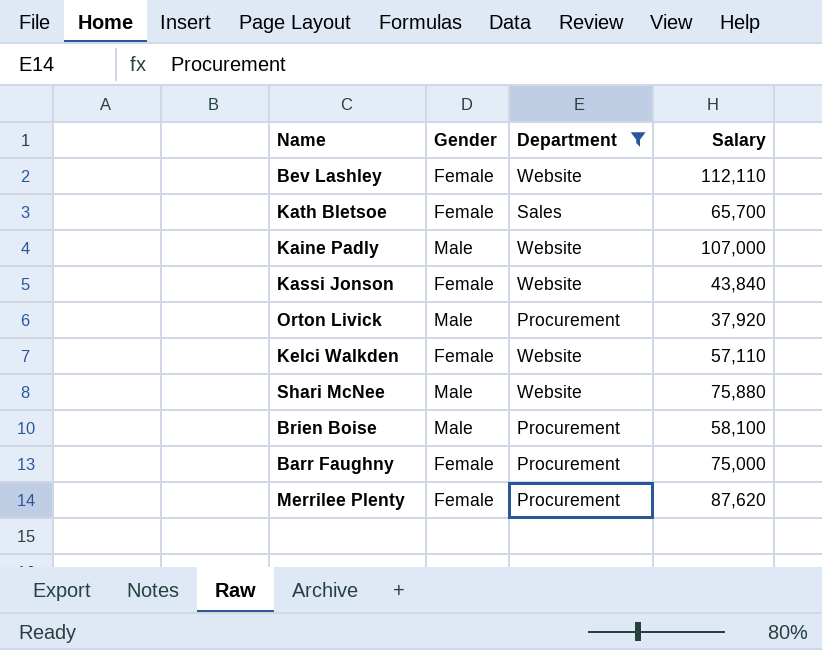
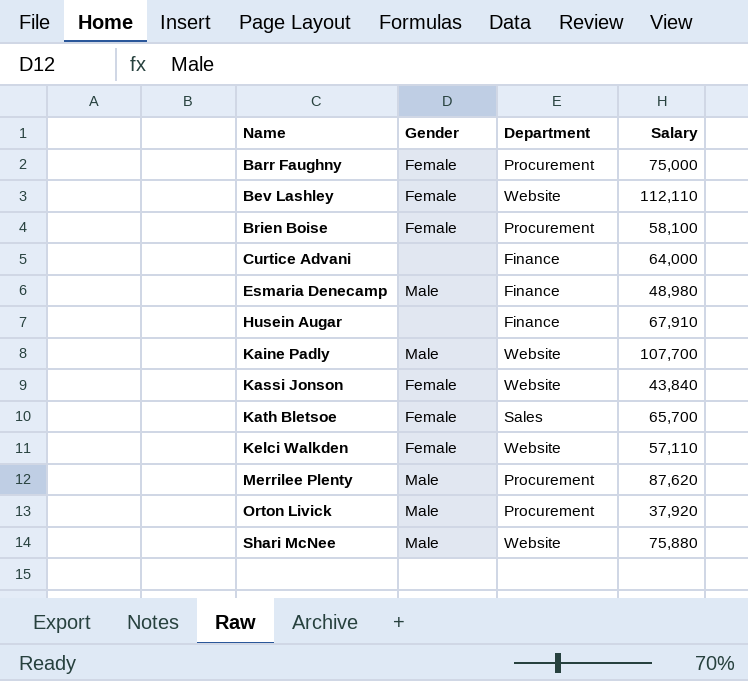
filter: Department != Finance -> none
row order: none -> Name ascending
Brien Boise | Gender: Male -> Female
Kaine Padly | Salary: 107,000 -> 107,700
Merrilee Plenty | Gender: Female -> Male

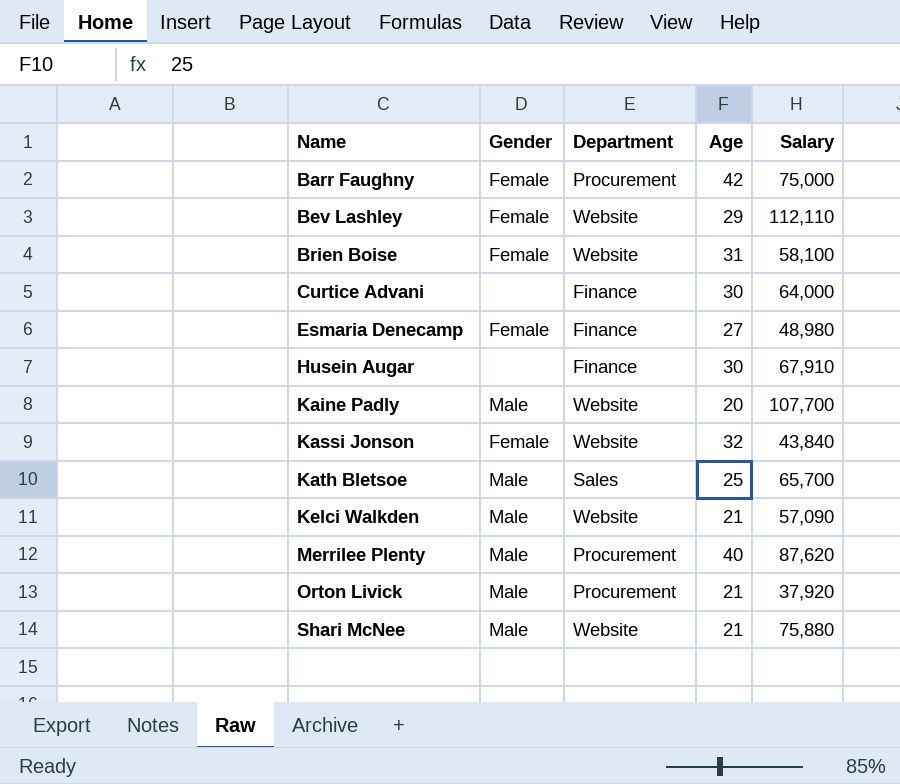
column Age | position: none -> 4
Brien Boise | Department: Procurement -> Website
Esmaria Denecamp | Gender: Male -> Female
Kath Bletsoe | Gender: Female -> Male
Kelci Walkden | Gender: Female -> Male
Kelci Walkden | Salary: 57,110 -> 57,090

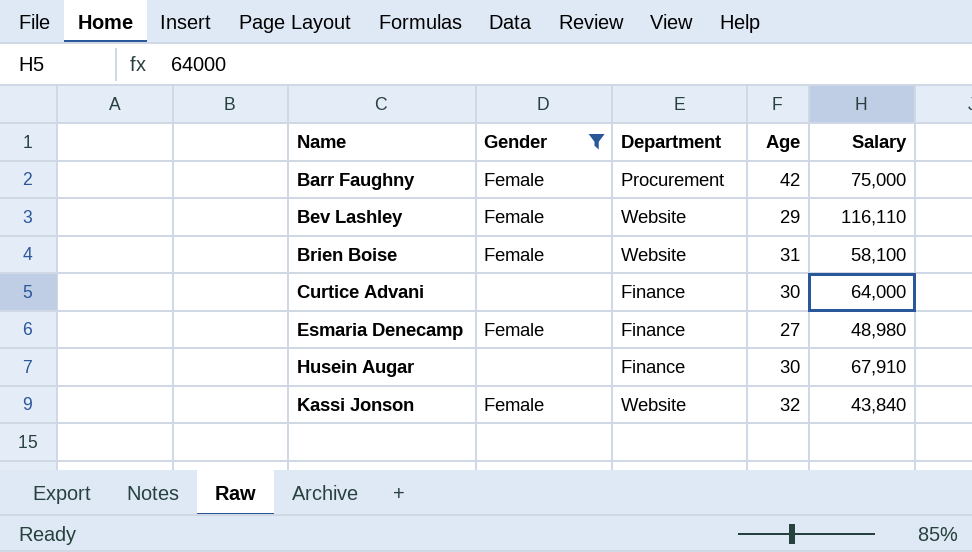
filter: none -> Gender != Male
Bev Lashley | Salary: 112,110 -> 116,110

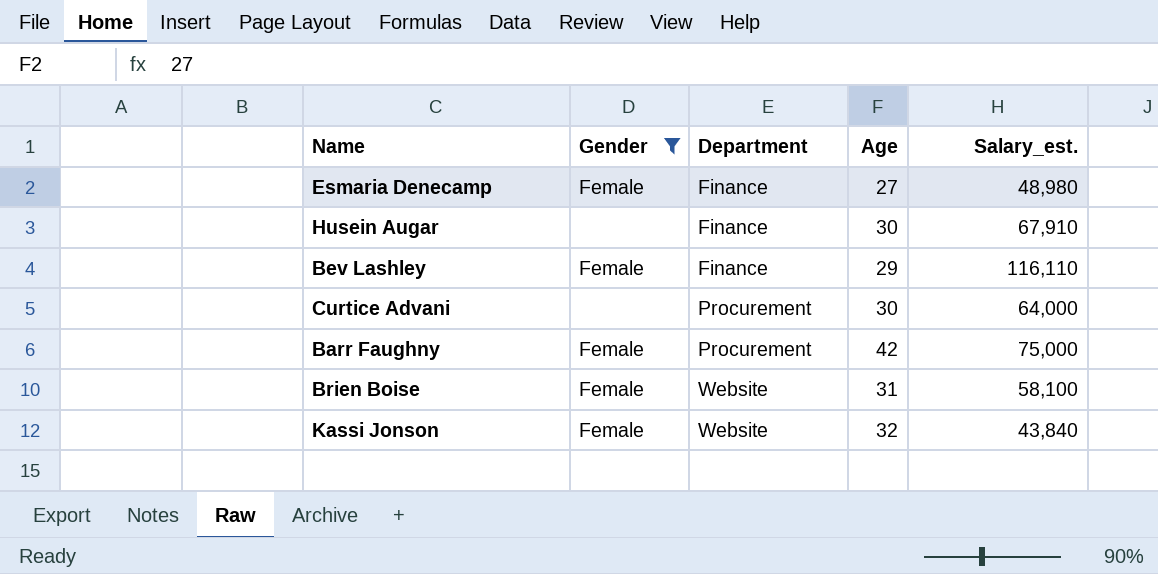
row order: Name ascending -> Department ascending
column name: Salary -> Salary_est.
Bev Lashley | Department: Website -> Finance
Curtice Advani | Department: Finance -> Procurement

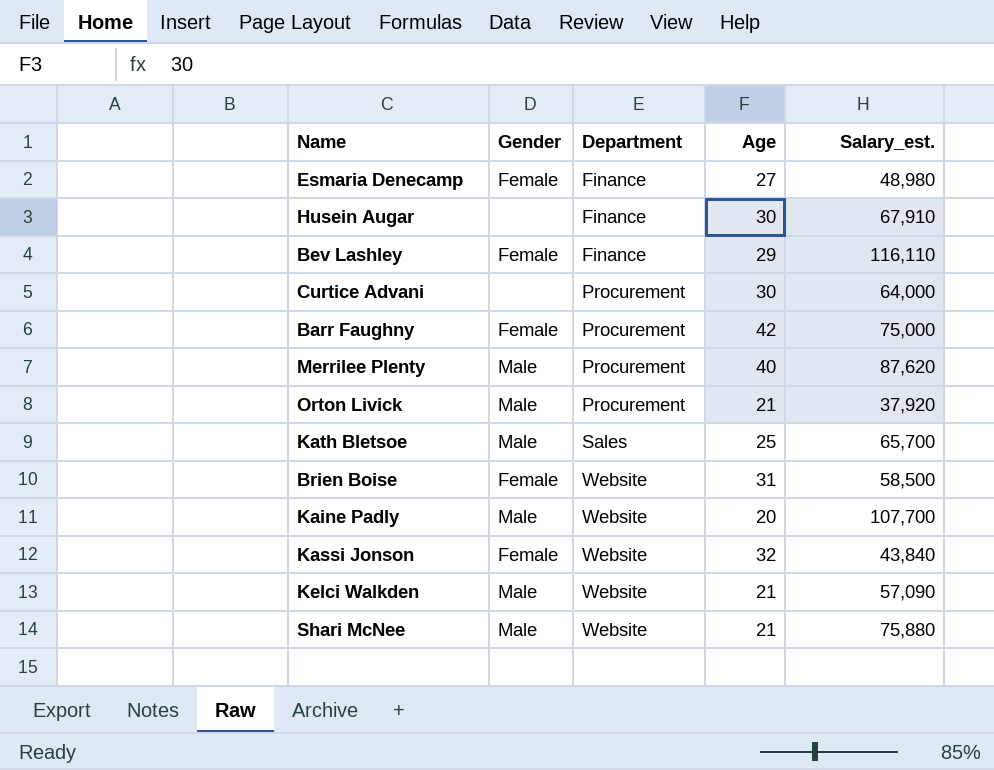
filter: Gender != Male -> none
Brien Boise | Salary_est.: 58,100 -> 58,500

